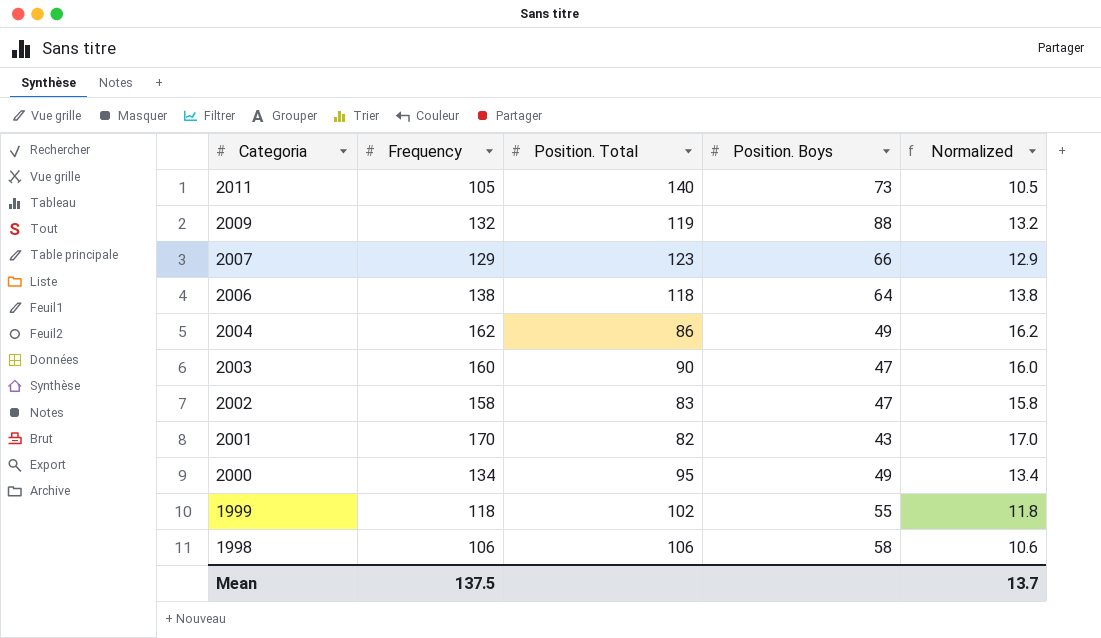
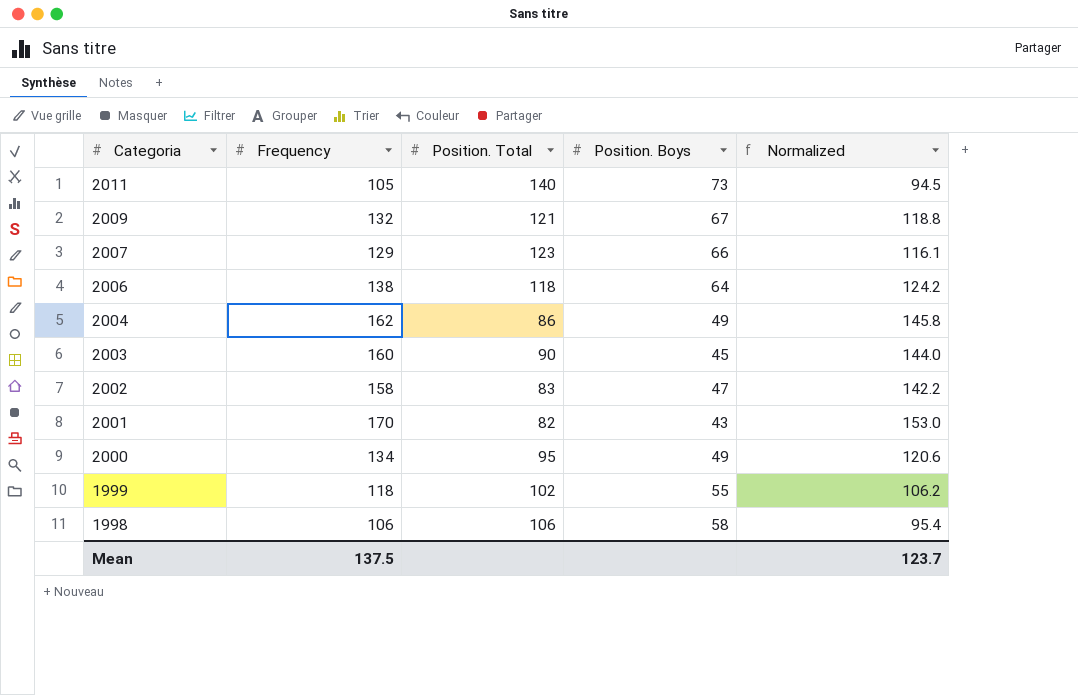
column Normalized | formula: [Frequency] * 0.1 -> [Frequency] * 0.9
2009 | Position. Total: 119 -> 121
2009 | Position. Boys: 88 -> 67
2003 | Position. Boys: 47 -> 45
Mean | Normalized: 13.7 -> 123.7

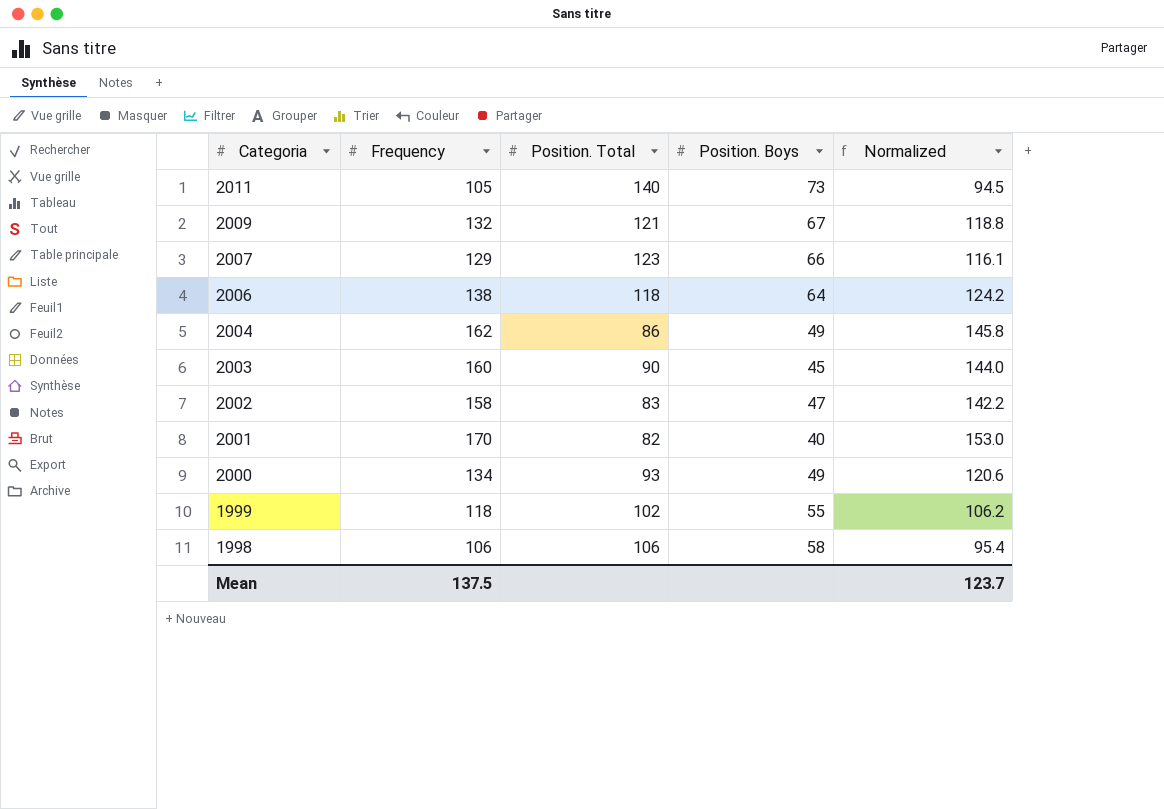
2001 | Position. Boys: 43 -> 40
2000 | Position. Total: 95 -> 93

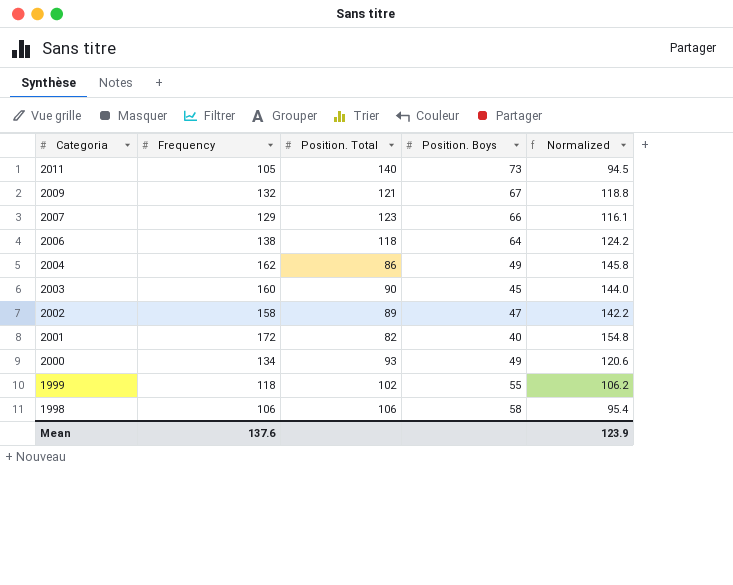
2002 | Position. Total: 83 -> 89
2001 | Frequency: 170 -> 172
2001 | Normalized: 153.0 -> 154.8
Mean | Frequency: 137.5 -> 137.6
Mean | Normalized: 123.7 -> 123.9

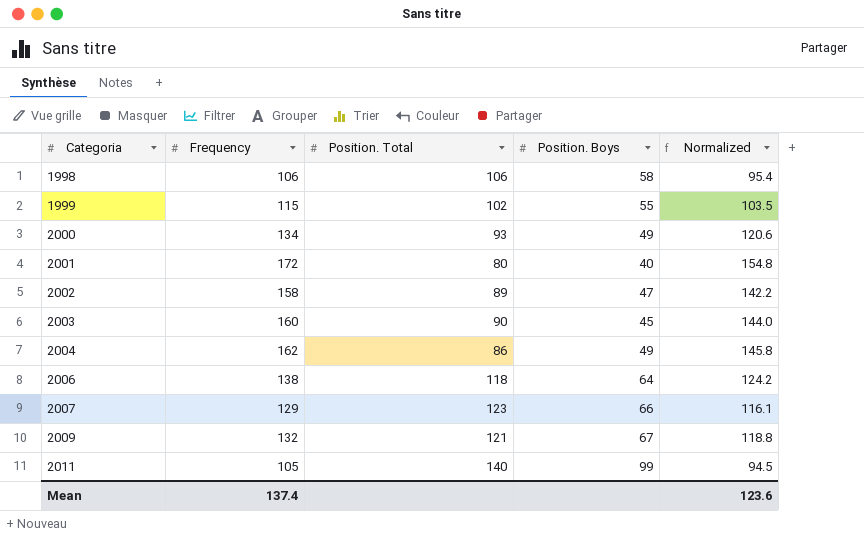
row order: Categoria descending -> Categoria ascending
1999 | Frequency: 118 -> 115
1999 | Normalized: 106.2 -> 103.5
2001 | Position. Total: 82 -> 80
2011 | Position. Boys: 73 -> 99
Mean | Frequency: 137.6 -> 137.4
Mean | Normalized: 123.9 -> 123.6

